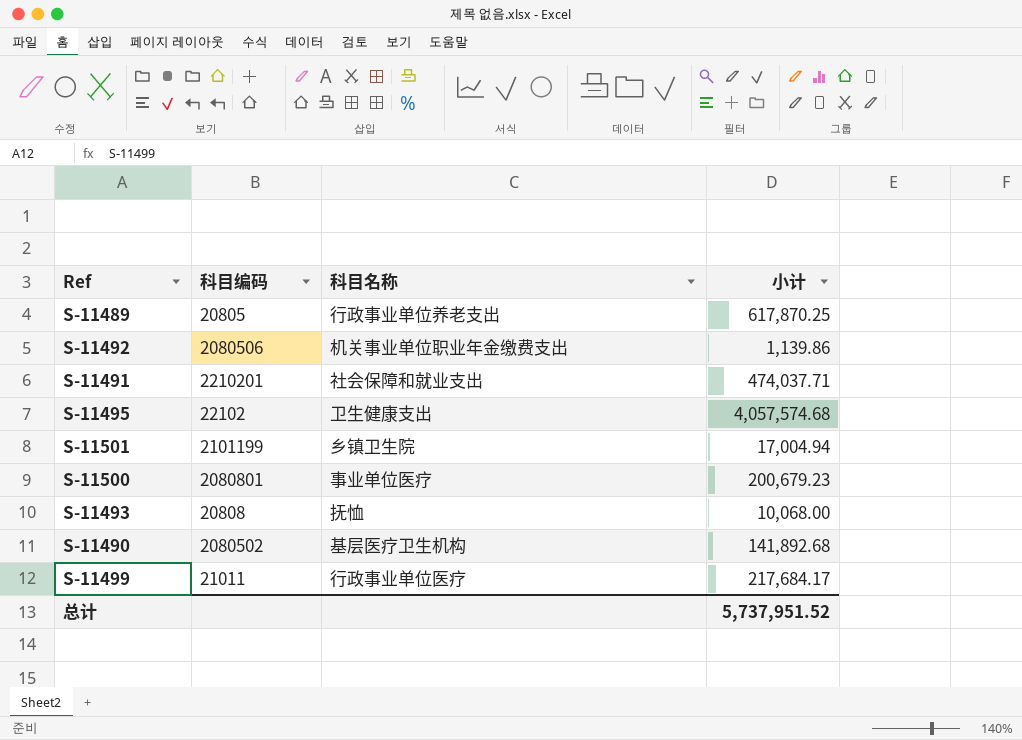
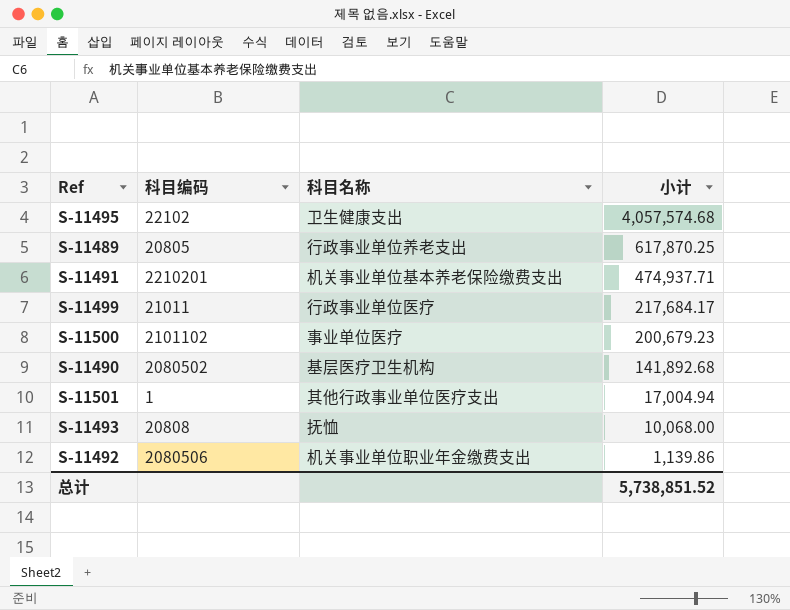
row order: none -> 小计 descending
S-11491 | 科目名称: 社会保障和就业支出 -> 机关事业单位基本养老保险缴费支出
S-11491 | 小计: 474,037.71 -> 474,937.71
S-11500 | 科目编码: 2080801 -> 2101102
S-11501 | 科目编码: 2101199 -> 1
S-11501 | 科目名称: 乡镇卫生院 -> 其他行政事业单位医疗支出
总计 | 小计: 5,737,951.52 -> 5,738,851.52

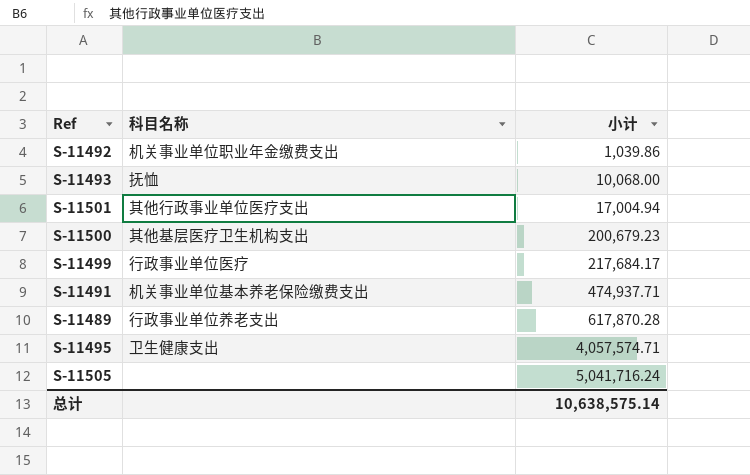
row order: 小计 descending -> 小计 ascending
column 科目编码 | position: 2 -> none
row S-11490: 2080502 | 基层医疗卫生机构 | 141,892.68 -> none
S-11492 | 小计: 1,139.86 -> 1,039.86
S-11500 | 科目名称: 事业单位医疗 -> 其他基层医疗卫生机构支出
S-11489 | 小计: 617,870.25 -> 617,870.28
S-11495 | 小计: 4,057,574.68 -> 4,057,574.71
row S-11505: none -> none | 5,041,716.24
总计 | 小计: 5,738,851.52 -> 10,638,575.14

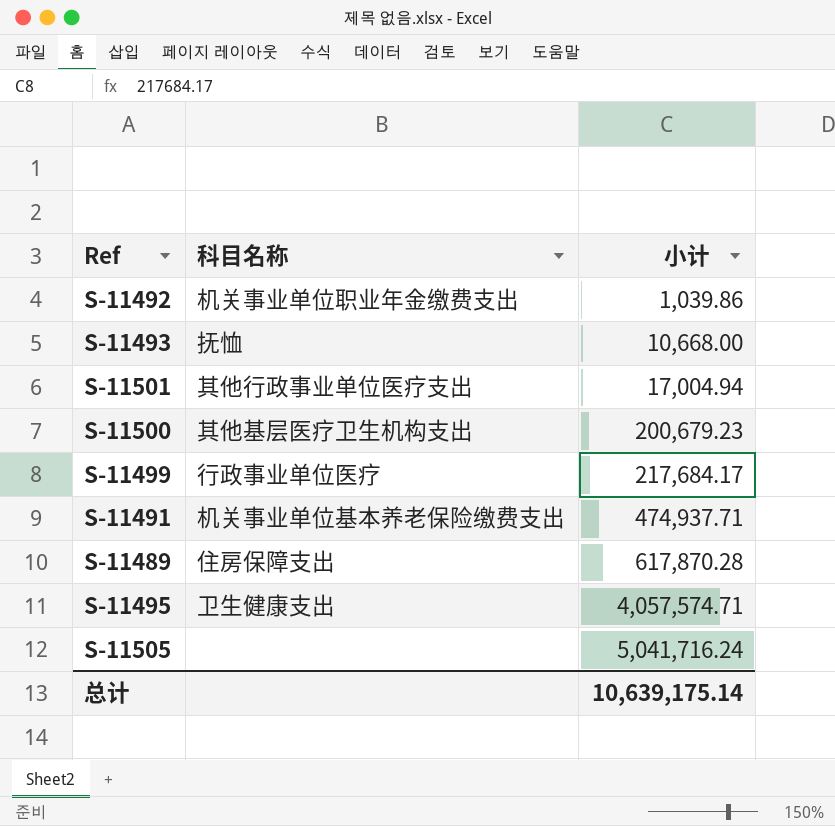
S-11493 | 小计: 10,068.00 -> 10,668.00
S-11489 | 科目名称: 行政事业单位养老支出 -> 住房保障支出
总计 | 小计: 10,638,575.14 -> 10,639,175.14

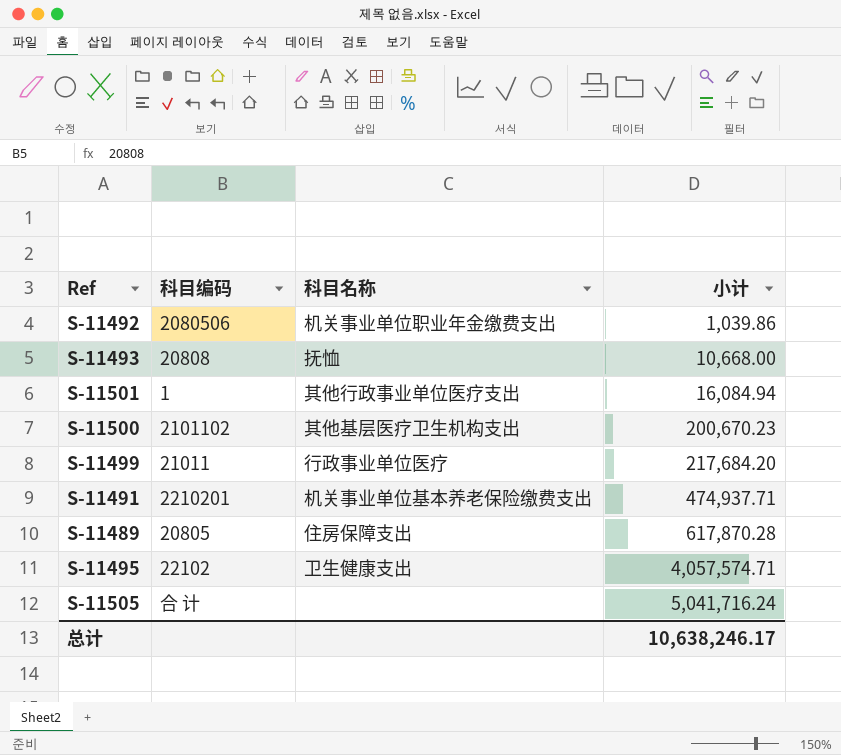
column 科目编码 | position: none -> 2
S-11501 | 小计: 17,004.94 -> 16,084.94
S-11500 | 小计: 200,679.23 -> 200,670.23
S-11499 | 小计: 217,684.17 -> 217,684.20
总计 | 小计: 10,639,175.14 -> 10,638,246.17

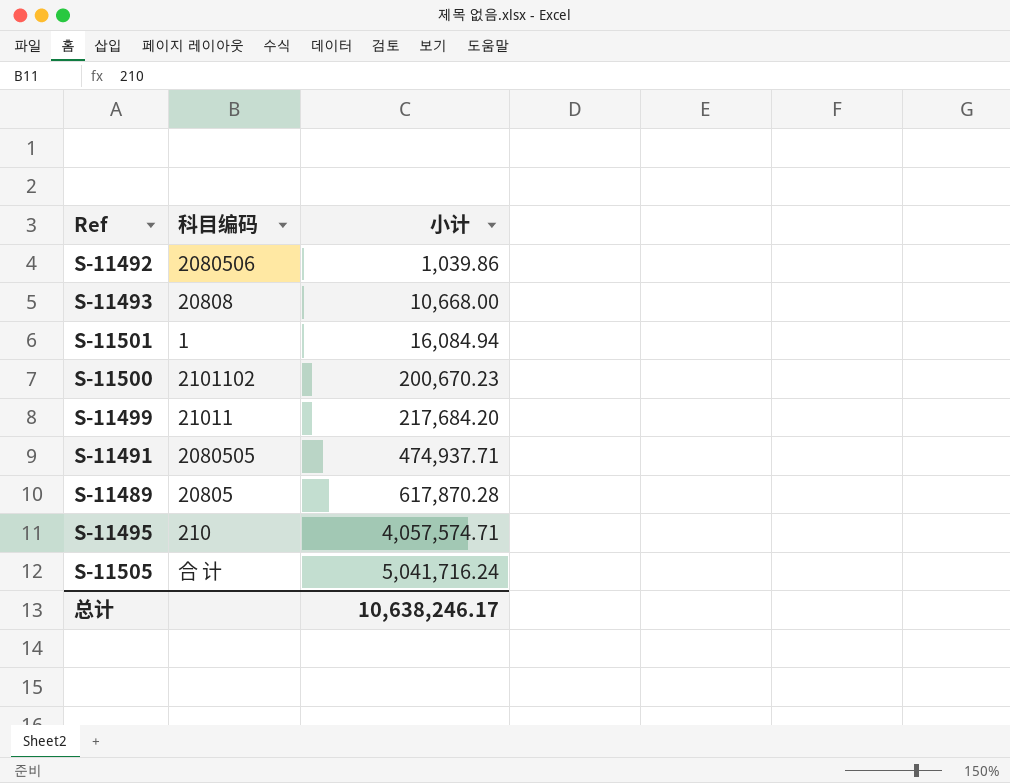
column 科目名称 | position: 3 -> none
S-11491 | 科目编码: 2210201 -> 2080505
S-11495 | 科目编码: 22102 -> 210

